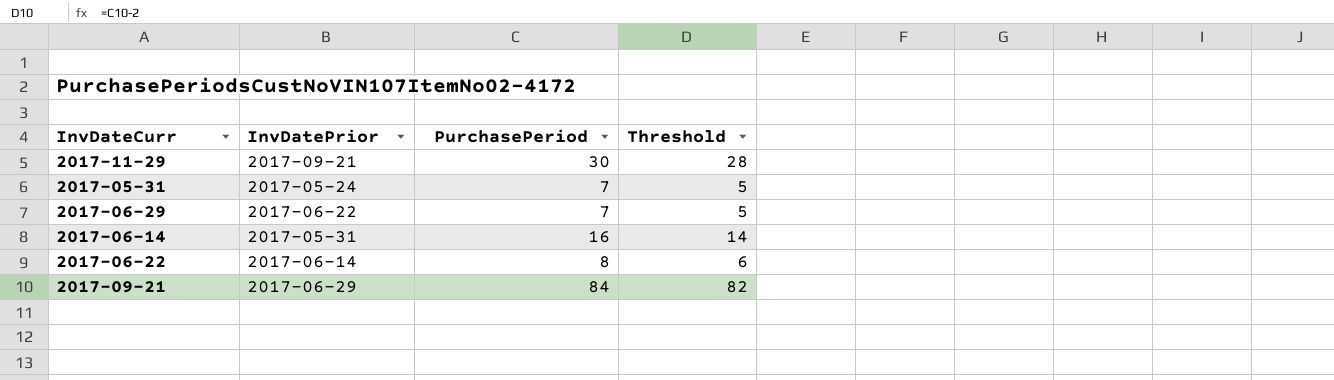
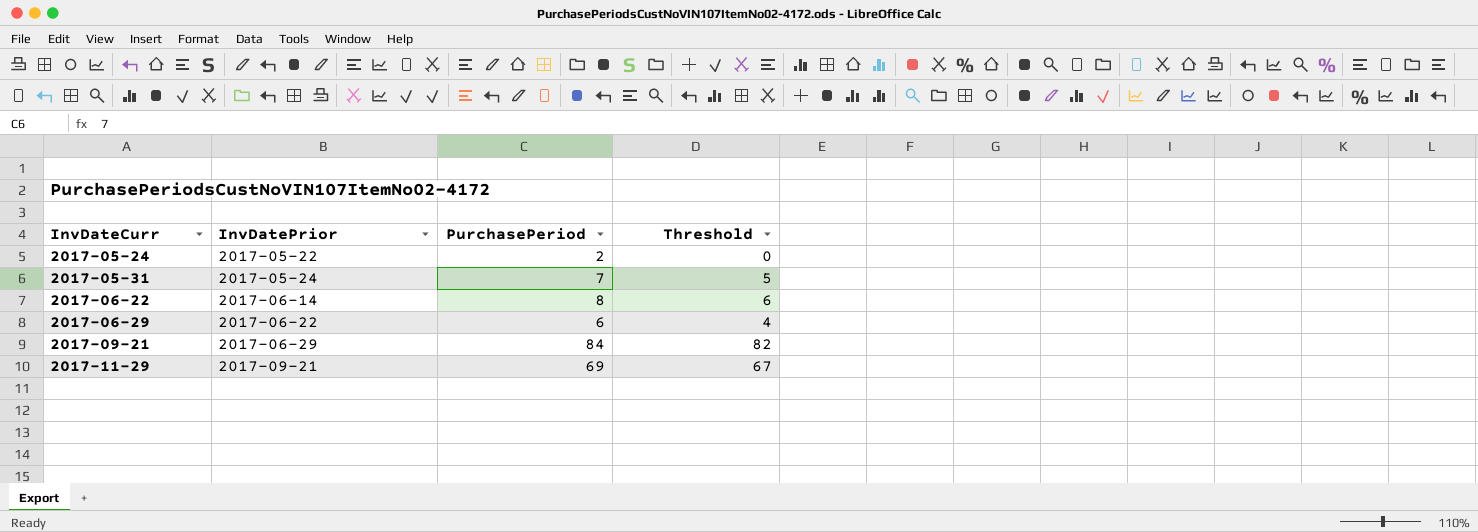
row order: none -> InvDateCurr ascending
row 2017-06-14: 2017-05-31 | 16 | 14 -> none
row 2017-05-24: none -> 2017-05-22 | 2 | 0
2017-06-29 | PurchasePeriod: 7 -> 6
2017-06-29 | Threshold: 5 -> 4
2017-11-29 | PurchasePeriod: 30 -> 69
2017-11-29 | Threshold: 28 -> 67

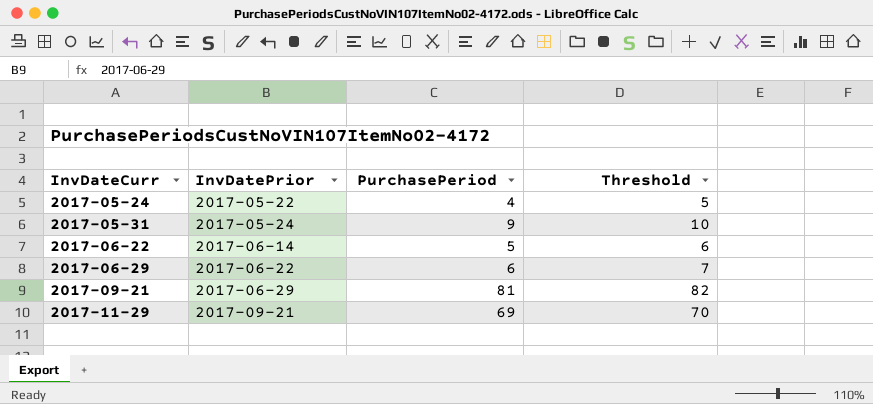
column Threshold | formula: [PurchasePeriod] - 2 -> [PurchasePeriod] + 1
2017-05-24 | PurchasePeriod: 2 -> 4
2017-05-31 | PurchasePeriod: 7 -> 9
2017-06-22 | PurchasePeriod: 8 -> 5
2017-09-21 | PurchasePeriod: 84 -> 81

